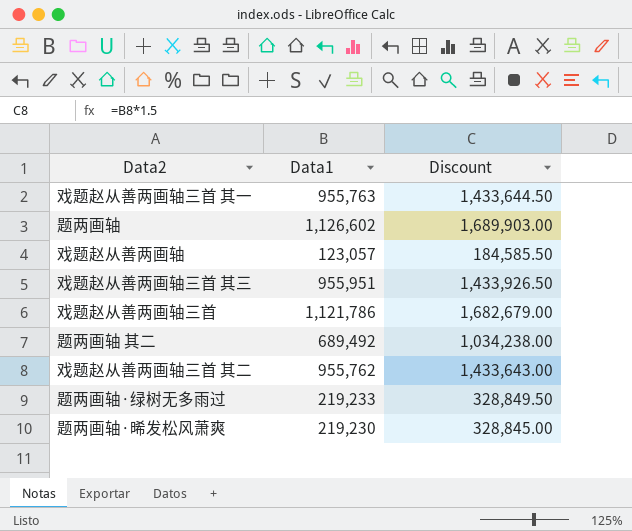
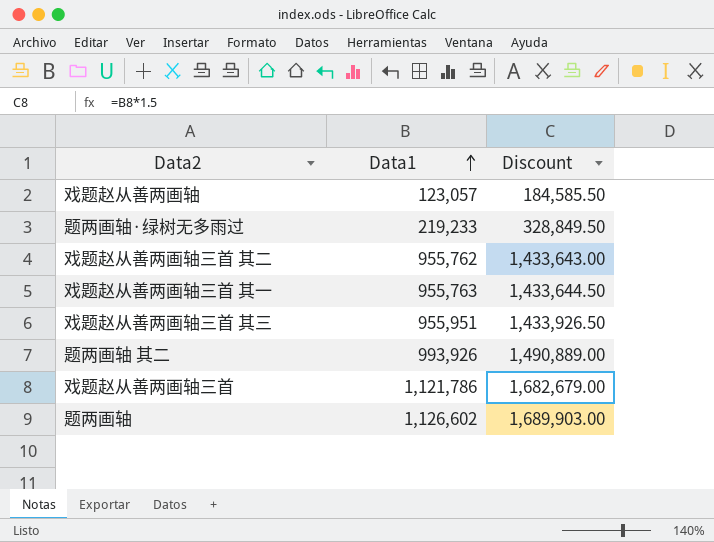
row order: none -> Data1 ascending
row 题两画轴·晞发松风萧爽: 219,230 | 328,845.00 -> none
题两画轴 其二 | Data1: 689,492 -> 993,926
题两画轴 其二 | Discount: 1,034,238.00 -> 1,490,889.00

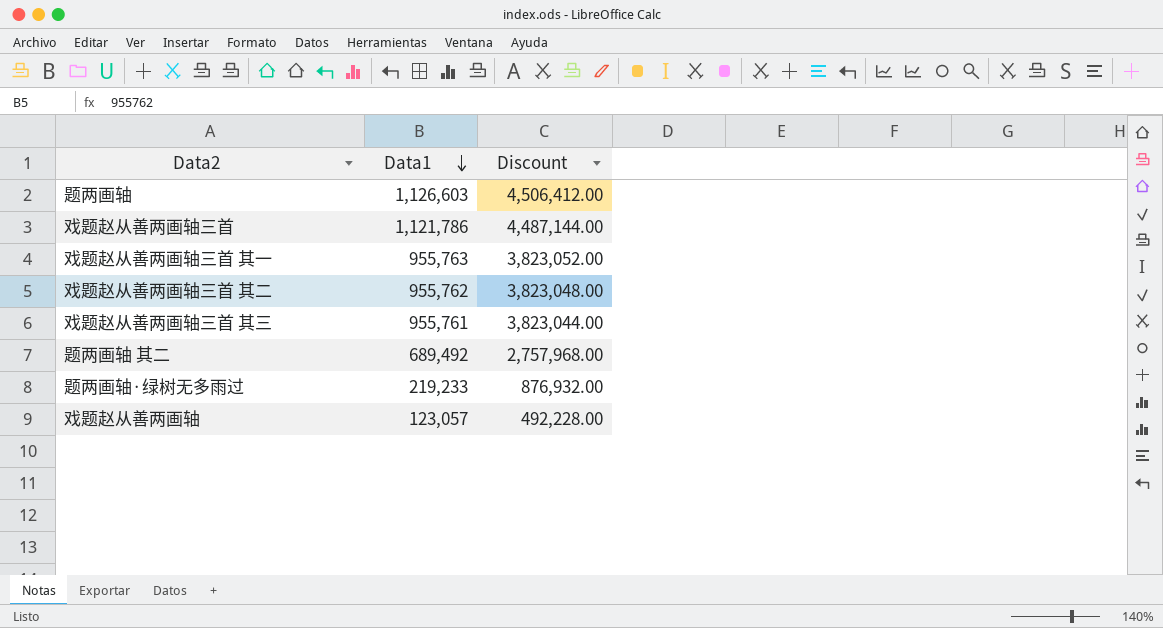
row order: Data1 ascending -> Data1 descending
column Discount | formula: [Data1] * 1.5 -> [Data1] * 4
题两画轴 | Data1: 1,126,602 -> 1,126,603
戏题赵从善两画轴三首 其三 | Data1: 955,951 -> 955,761
题两画轴 其二 | Data1: 993,926 -> 689,492

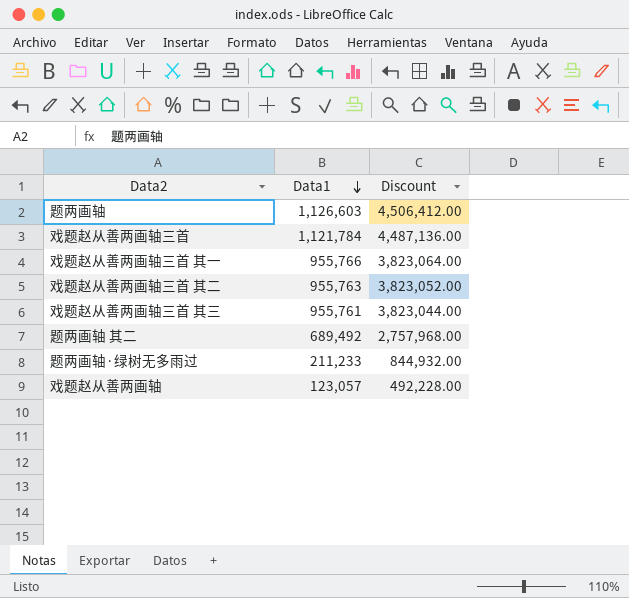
戏题赵从善两画轴三首 | Data1: 1,121,786 -> 1,121,784
戏题赵从善两画轴三首 | Discount: 4,487,144.00 -> 4,487,136.00
戏题赵从善两画轴三首 其一 | Data1: 955,763 -> 955,766
戏题赵从善两画轴三首 其一 | Discount: 3,823,052.00 -> 3,823,064.00
戏题赵从善两画轴三首 其二 | Data1: 955,762 -> 955,763
戏题赵从善两画轴三首 其二 | Discount: 3,823,048.00 -> 3,823,052.00
题两画轴·绿树无多雨过 | Data1: 219,233 -> 211,233
题两画轴·绿树无多雨过 | Discount: 876,932.00 -> 844,932.00

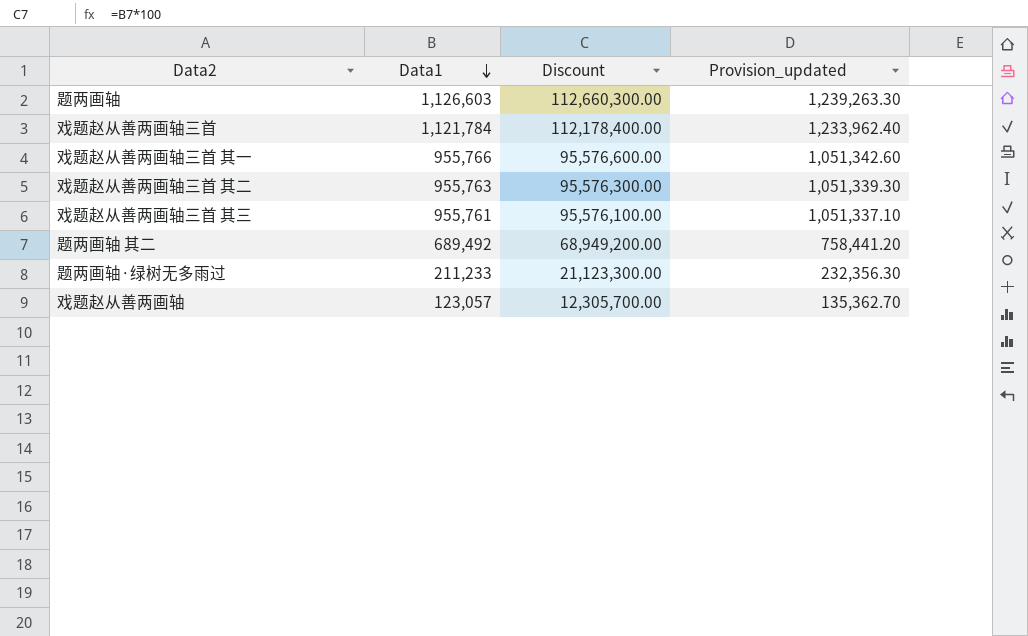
column Discount | formula: [Data1] * 4 -> [Data1] * 100
column Provision_updated | formula: none -> [Data1] * 1.1

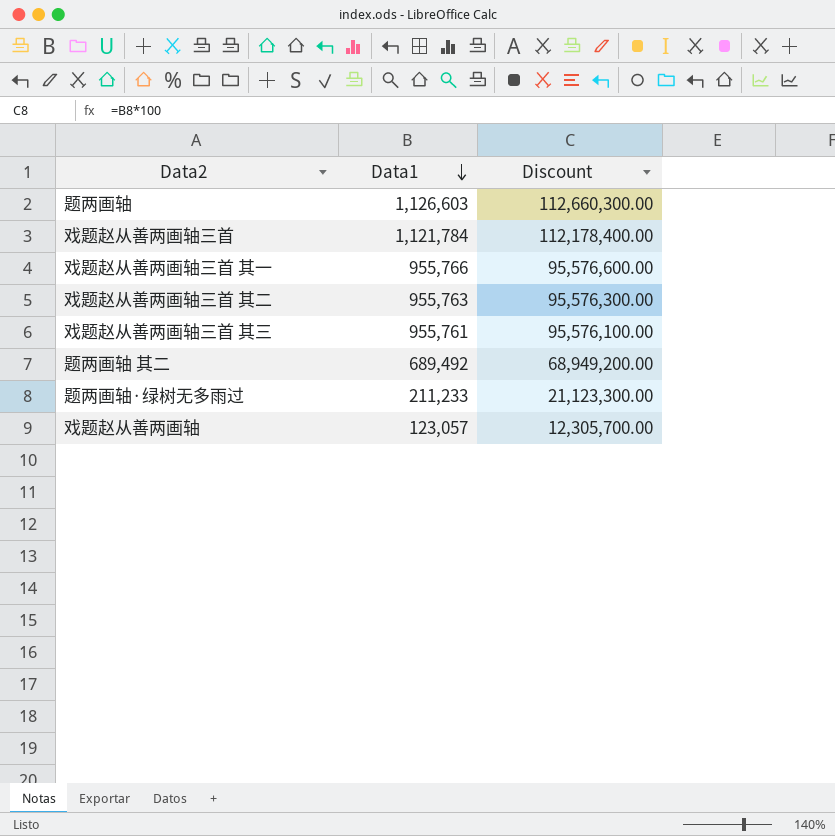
column Provision_updated | formula: [Data1] * 1.1 -> none

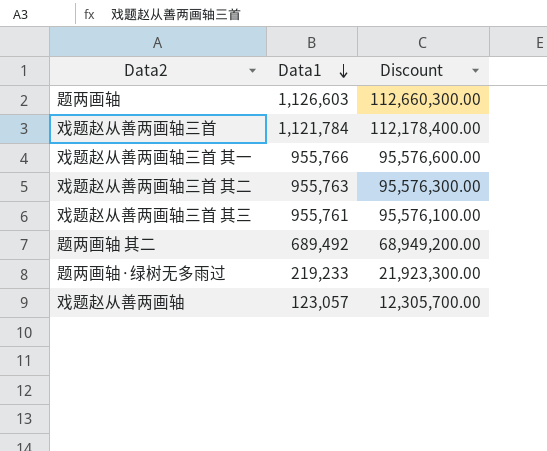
题两画轴·绿树无多雨过 | Data1: 211,233 -> 219,233
题两画轴·绿树无多雨过 | Discount: 21,123,300.00 -> 21,923,300.00

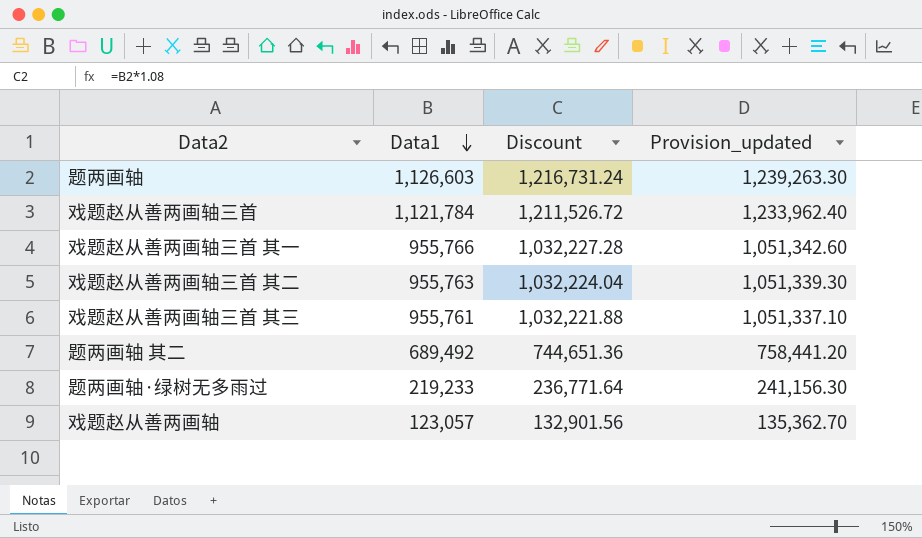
column Discount | formula: [Data1] * 100 -> [Data1] * 1.08
column Provision_updated | formula: none -> [Data1] * 1.1

